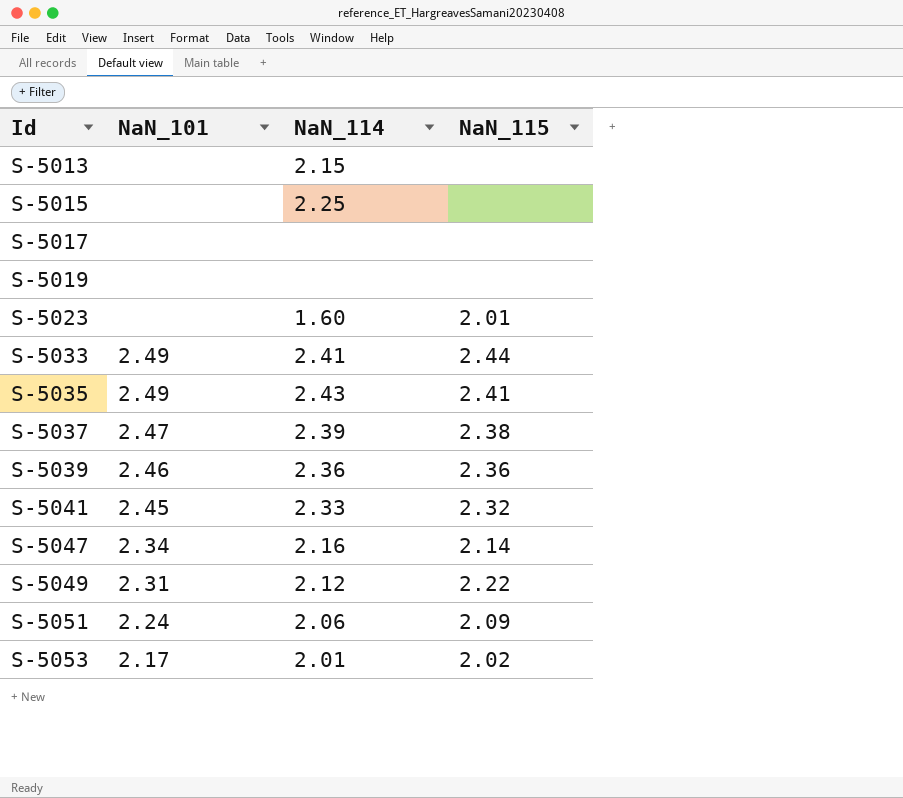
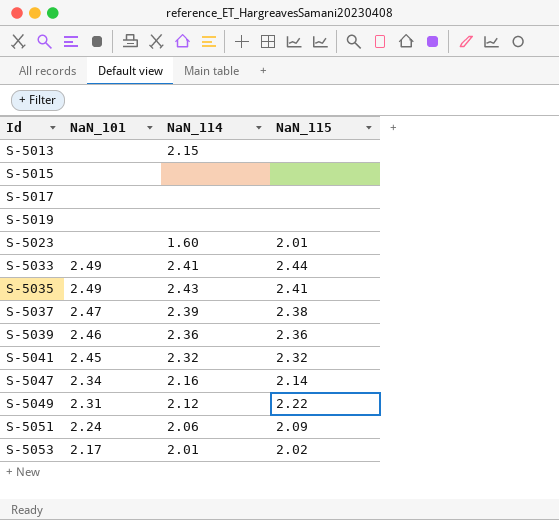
S-5015 | NaN_114: 2.25 -> none
S-5041 | NaN_114: 2.33 -> 2.32

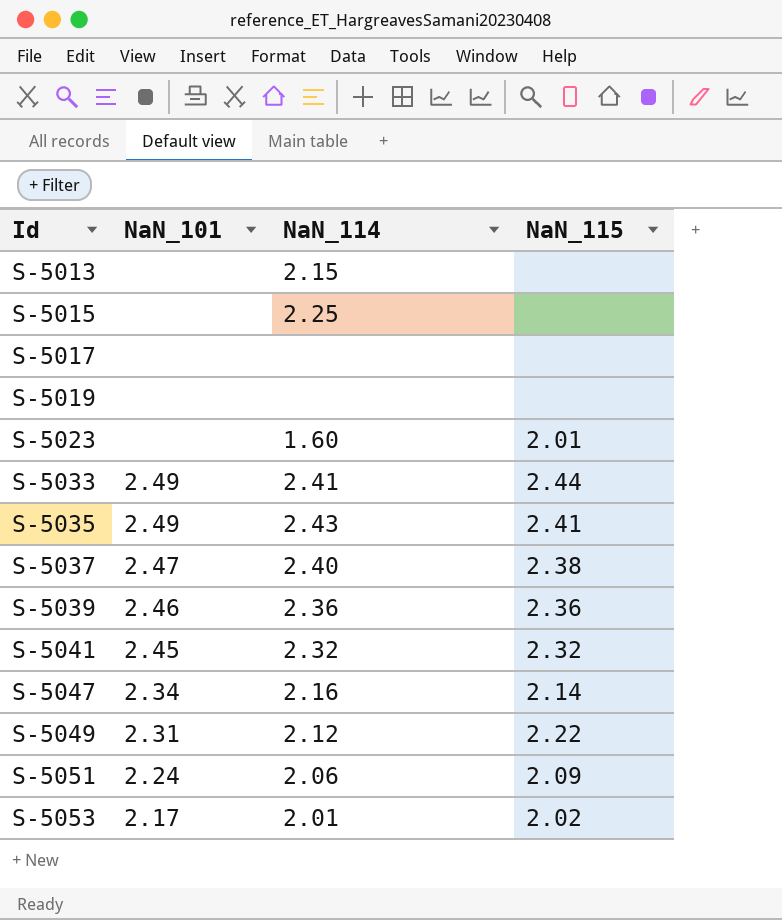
S-5015 | NaN_114: none -> 2.25
S-5037 | NaN_114: 2.39 -> 2.40

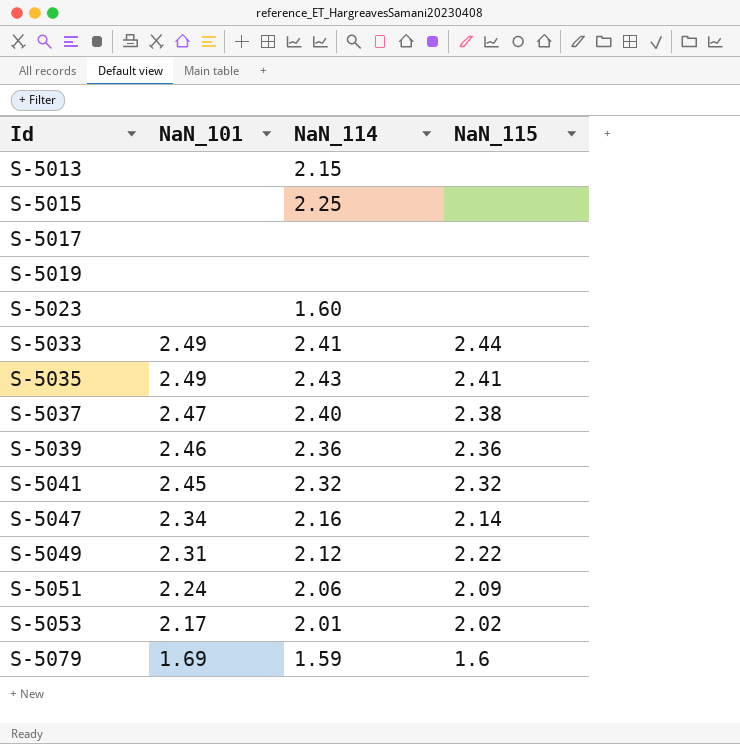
S-5023 | NaN_115: 2.01 -> none
row S-5079: none -> 1.69 | 1.59 | 1.6

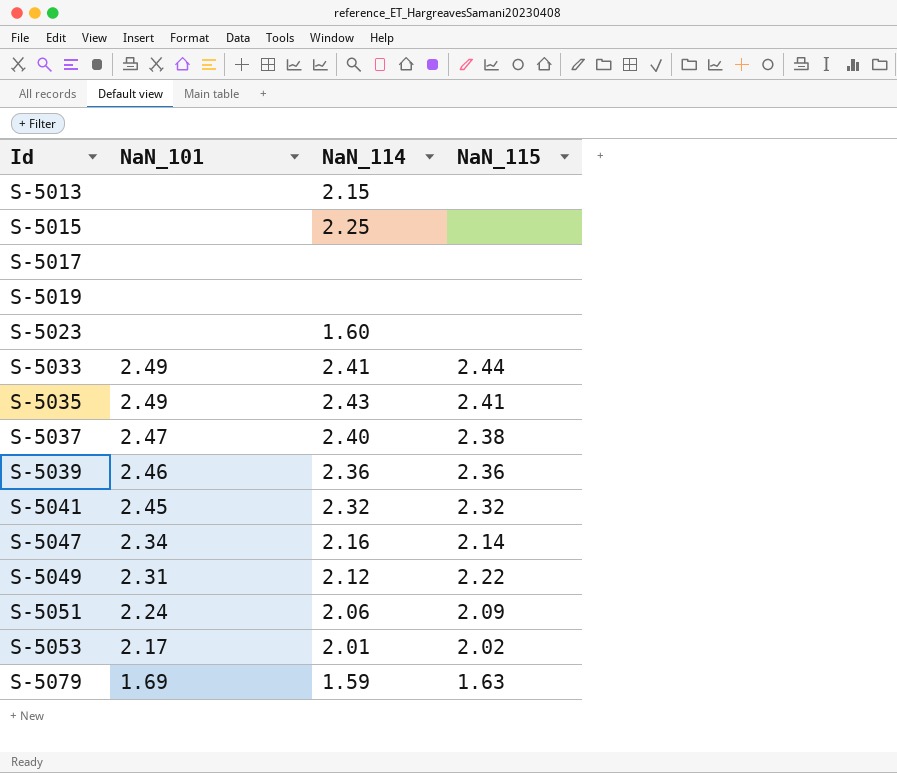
S-5079 | NaN_115: 1.6 -> 1.63

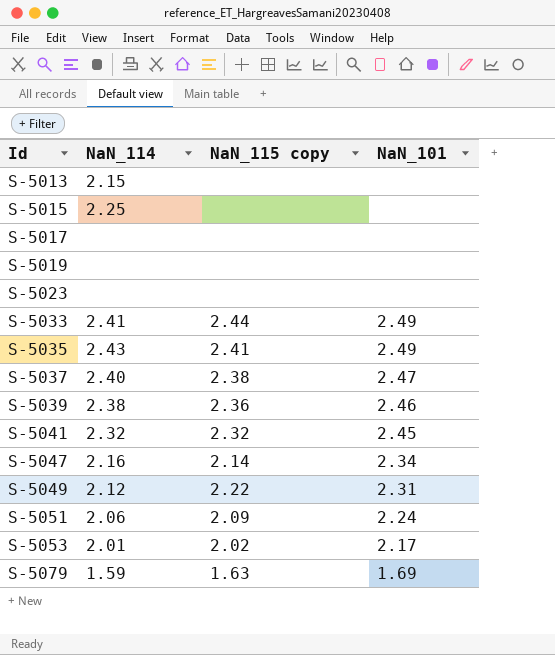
column name: NaN_115 -> NaN_115 copy
column NaN_101 | position: 2 -> 4
S-5023 | NaN_114: 1.60 -> none
S-5039 | NaN_114: 2.36 -> 2.38

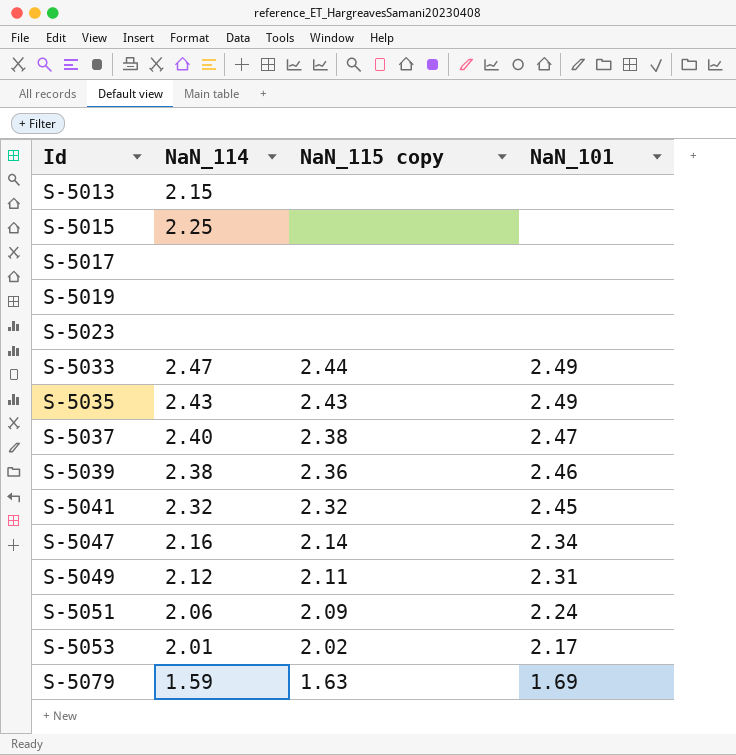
S-5033 | NaN_114: 2.41 -> 2.47
S-5035 | NaN_115 copy: 2.41 -> 2.43
S-5049 | NaN_115 copy: 2.22 -> 2.11

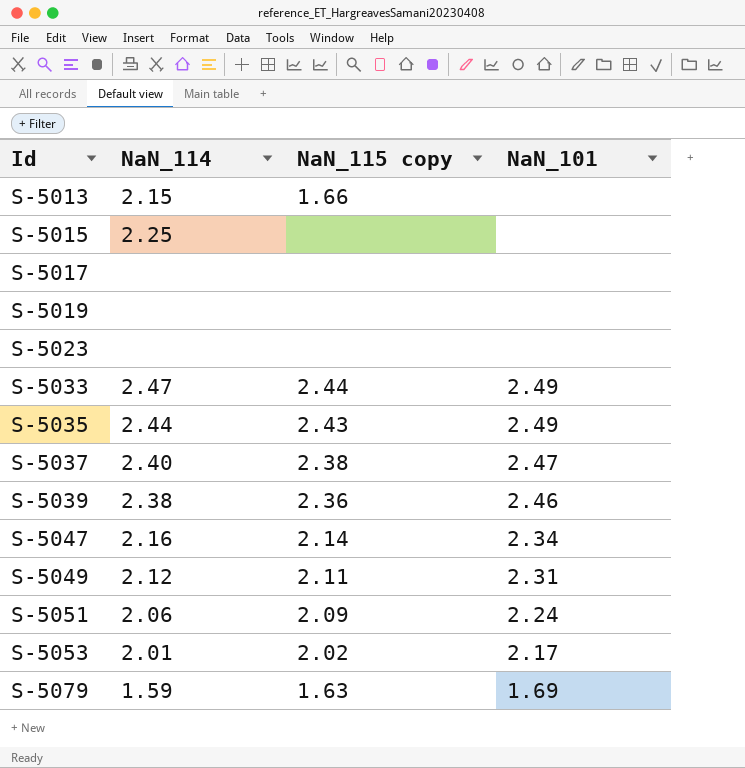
row S-5041: 2.32 | 2.32 | 2.45 -> none
S-5013 | NaN_115 copy: none -> 1.66
S-5035 | NaN_114: 2.43 -> 2.44

